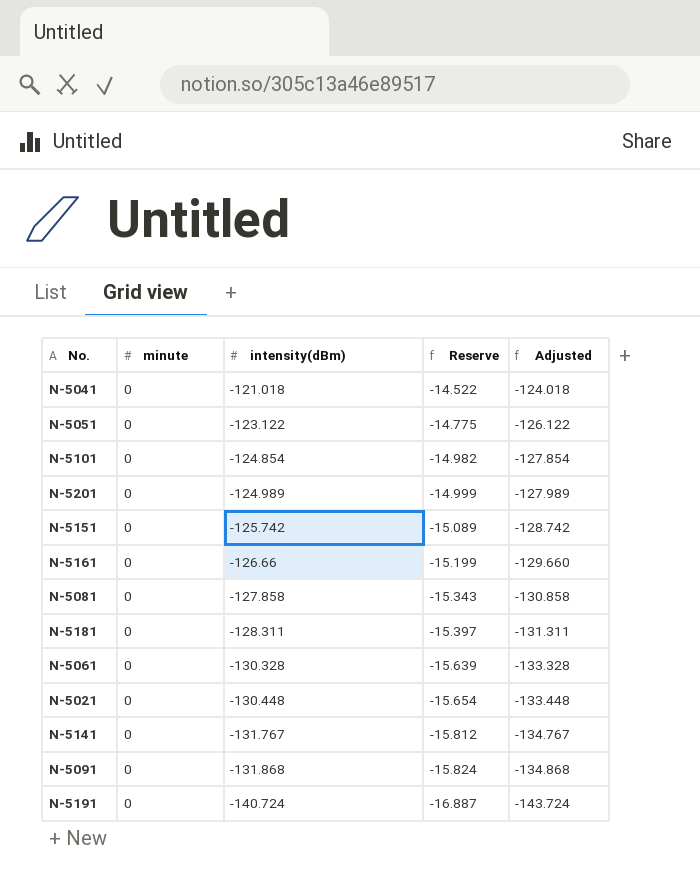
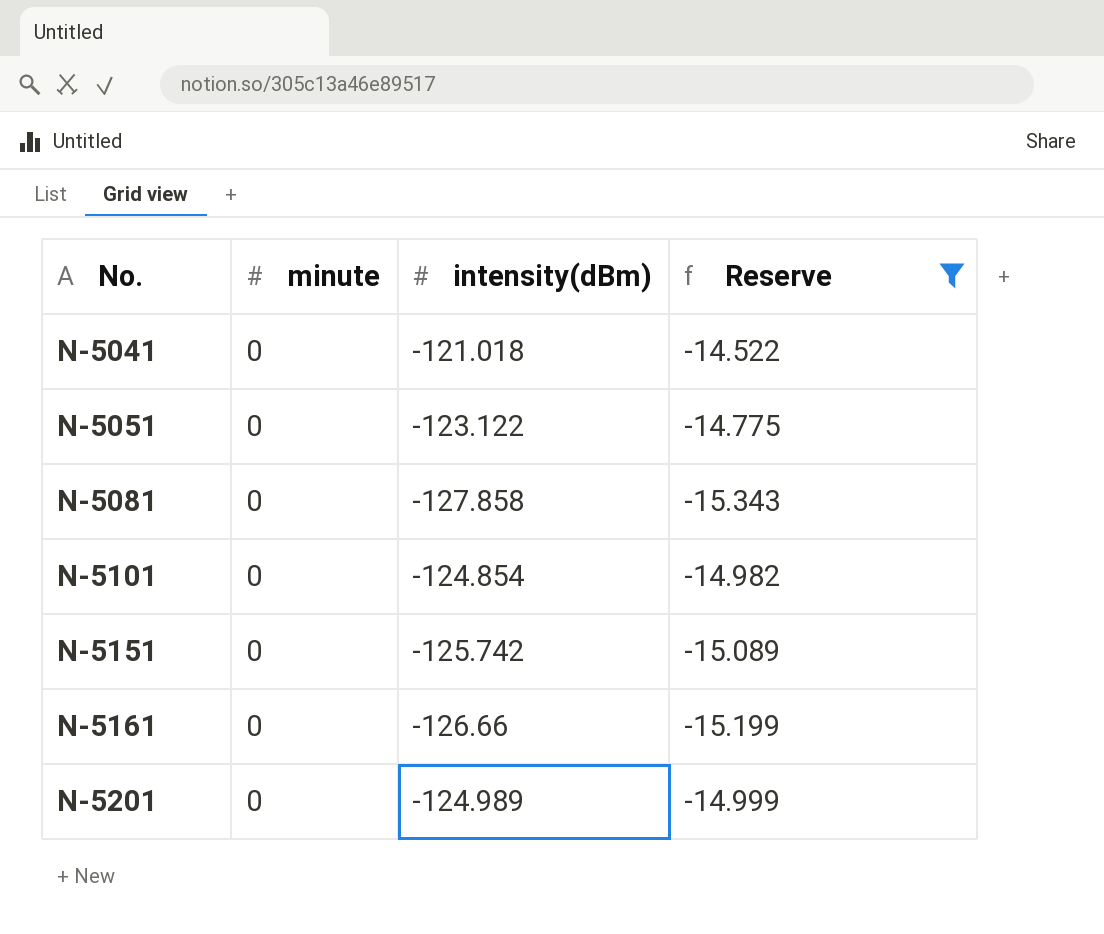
filter: none -> Reserve >= -15.343
row order: intensity(dBm) descending -> No. ascending
column Adjusted | formula: [intensity(dBm)] - 3 -> none

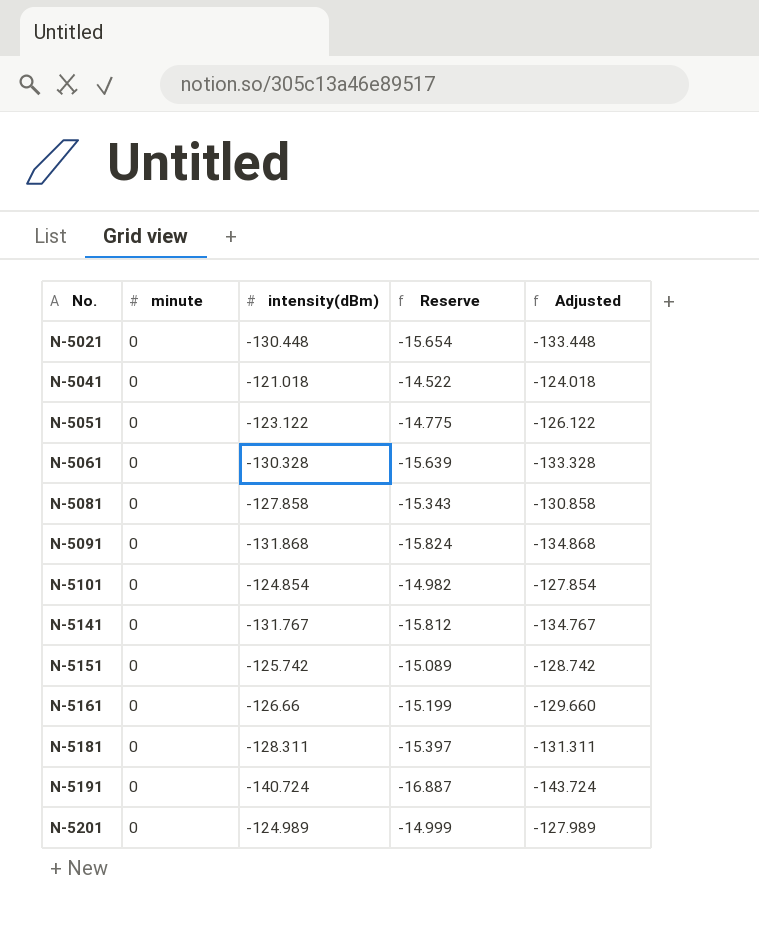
filter: Reserve >= -15.343 -> none
column Adjusted | formula: none -> [intensity(dBm)] - 3

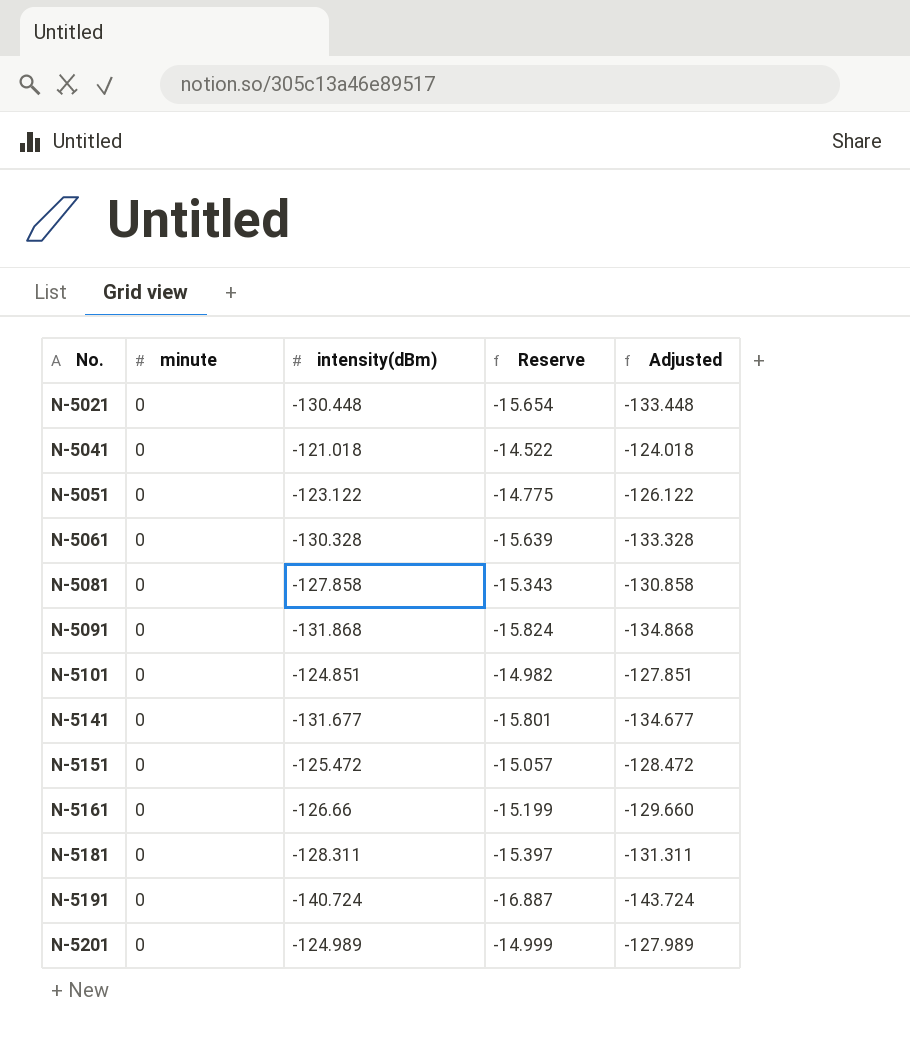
N-5101 | intensity(dBm): -124.854 -> -124.851
N-5101 | Adjusted: -127.854 -> -127.851
N-5141 | intensity(dBm): -131.767 -> -131.677
N-5141 | Reserve: -15.812 -> -15.801
N-5141 | Adjusted: -134.767 -> -134.677
N-5151 | intensity(dBm): -125.742 -> -125.472
N-5151 | Reserve: -15.089 -> -15.057
N-5151 | Adjusted: -128.742 -> -128.472

